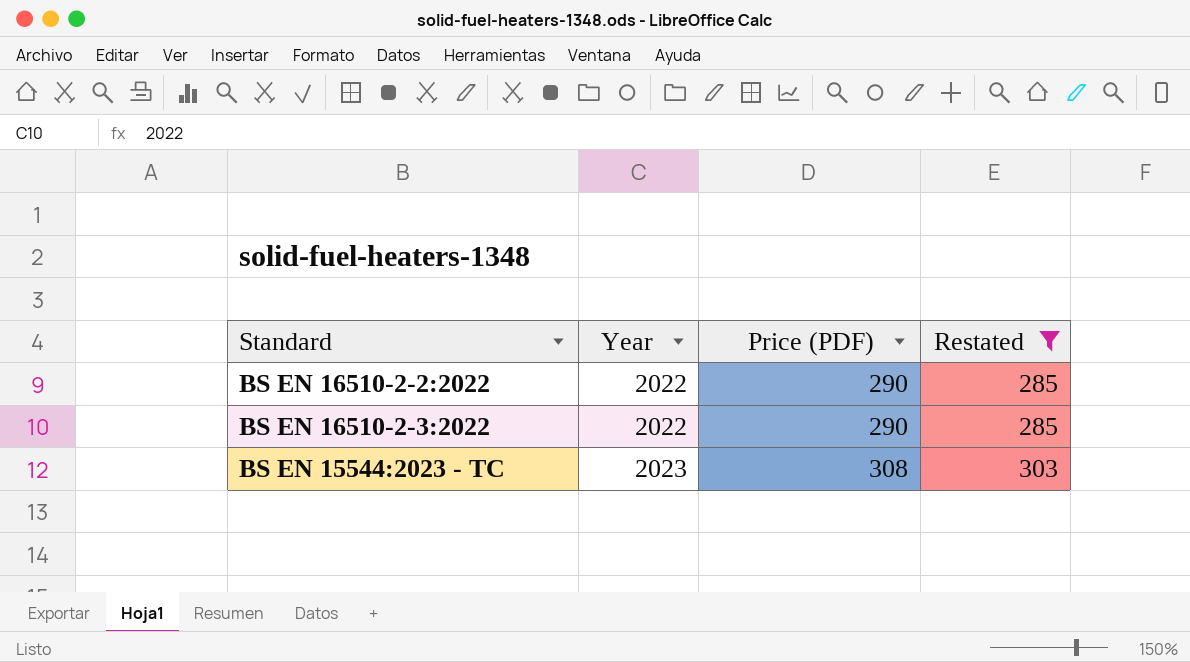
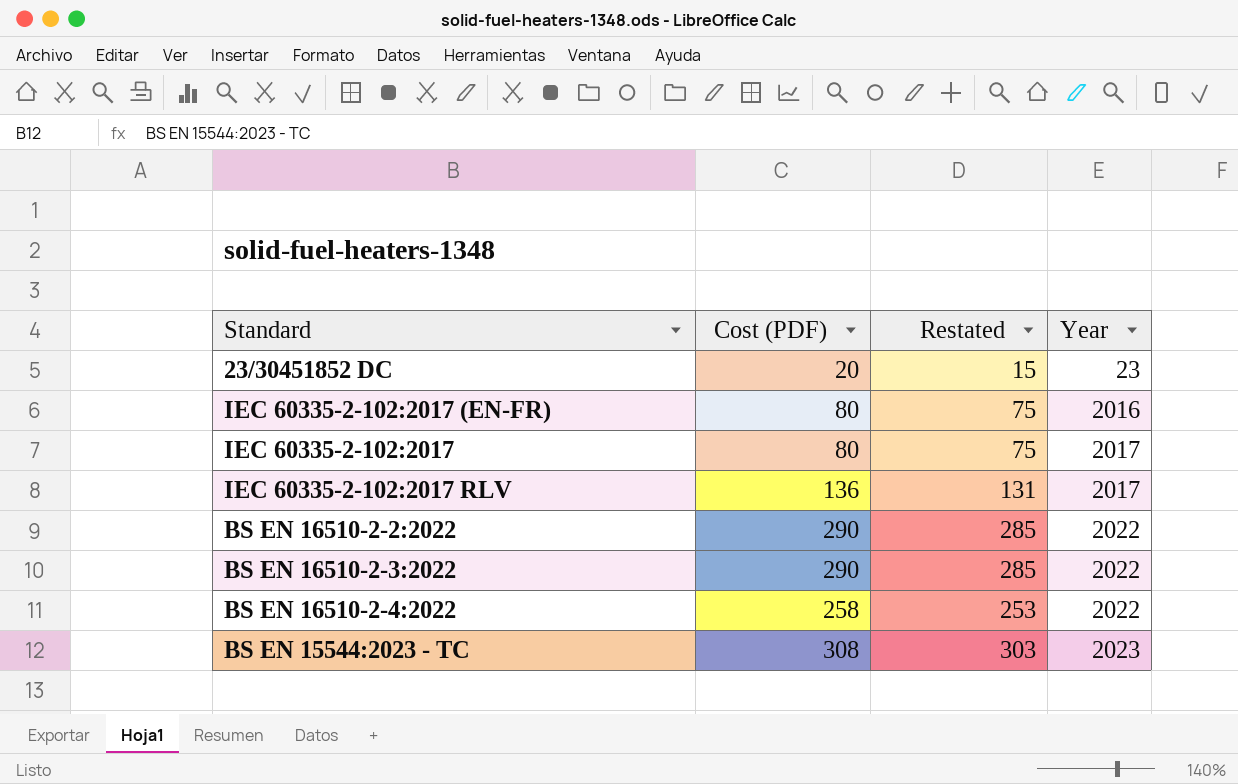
filter: Restated >= 285 -> none
column name: Price (PDF) -> Cost (PDF)
column Year | position: 2 -> 4

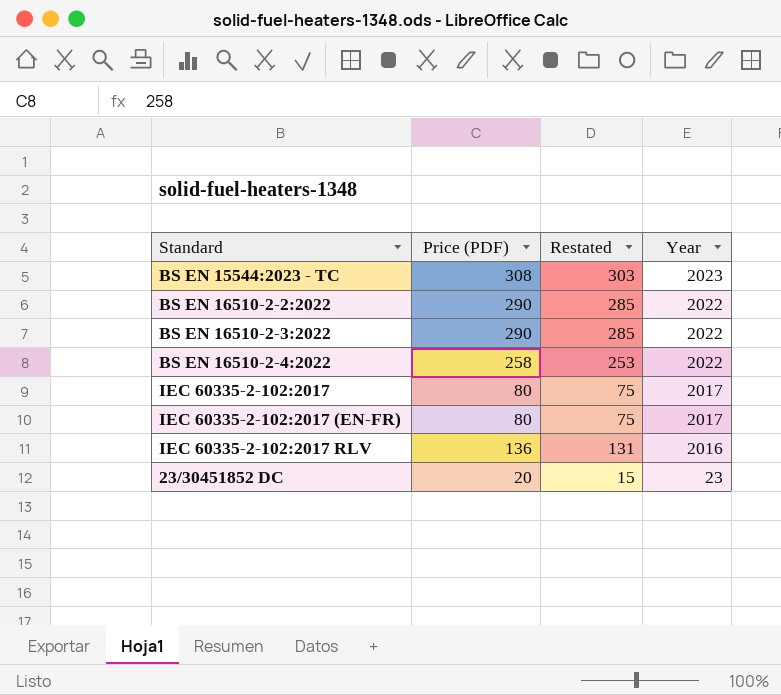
row order: Year ascending -> Year descending
column name: Cost (PDF) -> Price (PDF)
IEC 60335-2-102:2017 (EN-FR) | Year: 2016 -> 2017
IEC 60335-2-102:2017 RLV | Year: 2017 -> 2016

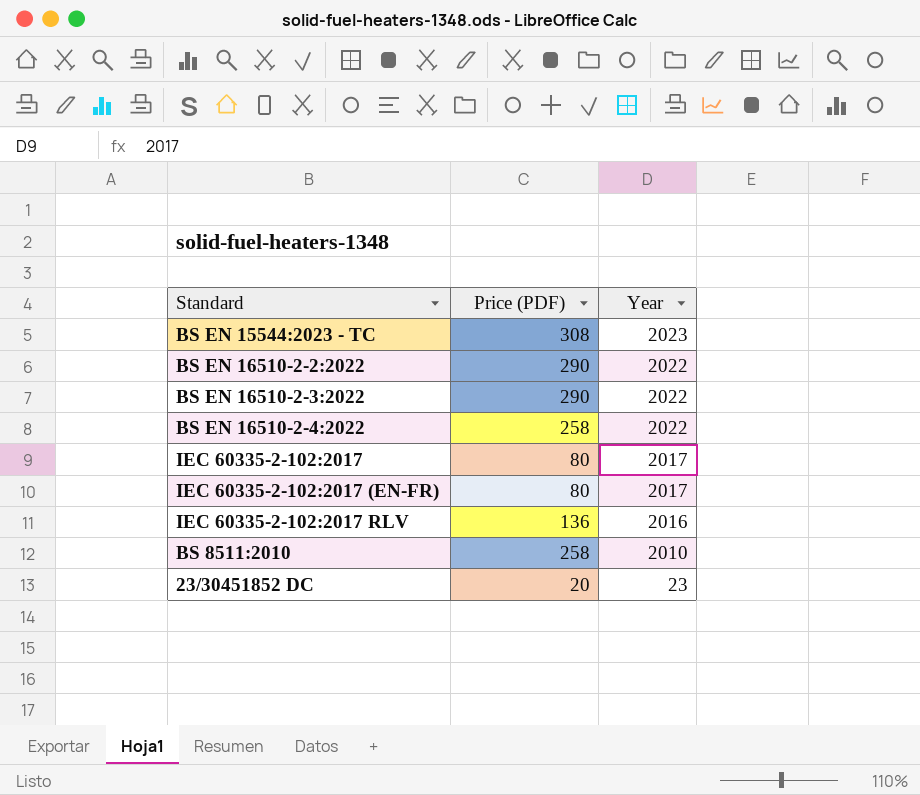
column Restated | formula: [Price (PDF)] - 5 -> none
row BS 8511:2010: none -> 258 | 2010

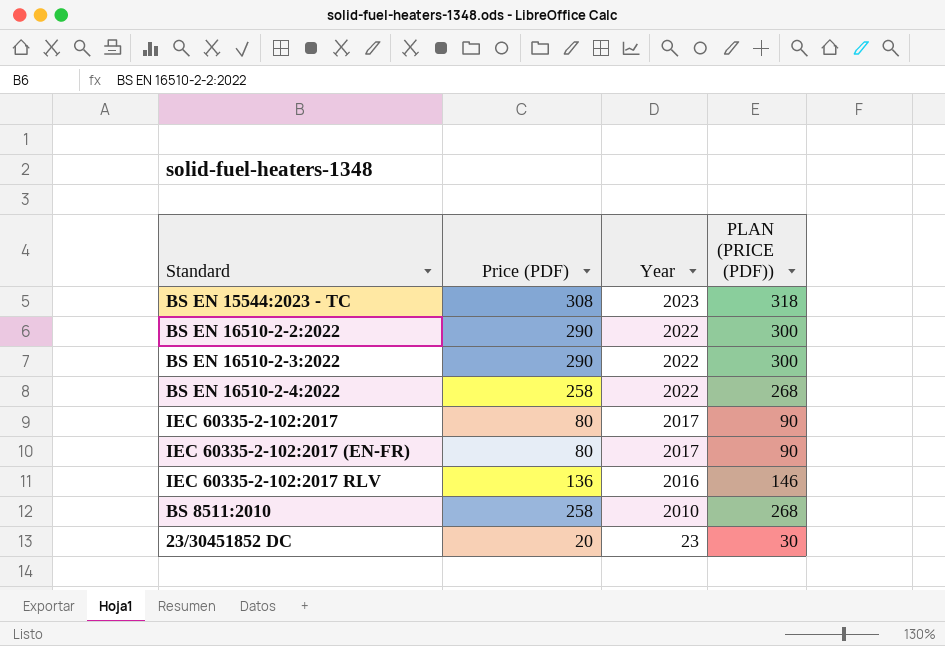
column PLAN (PRICE (PDF)) | formula: none -> [Price (PDF)] + 10

